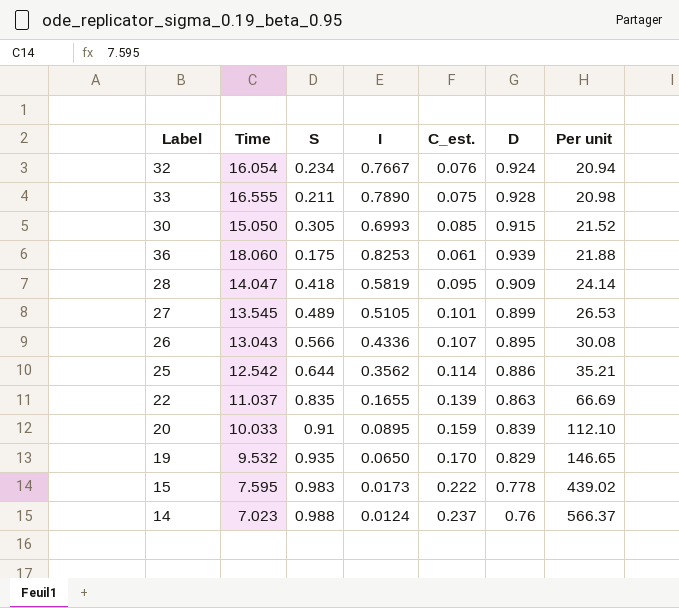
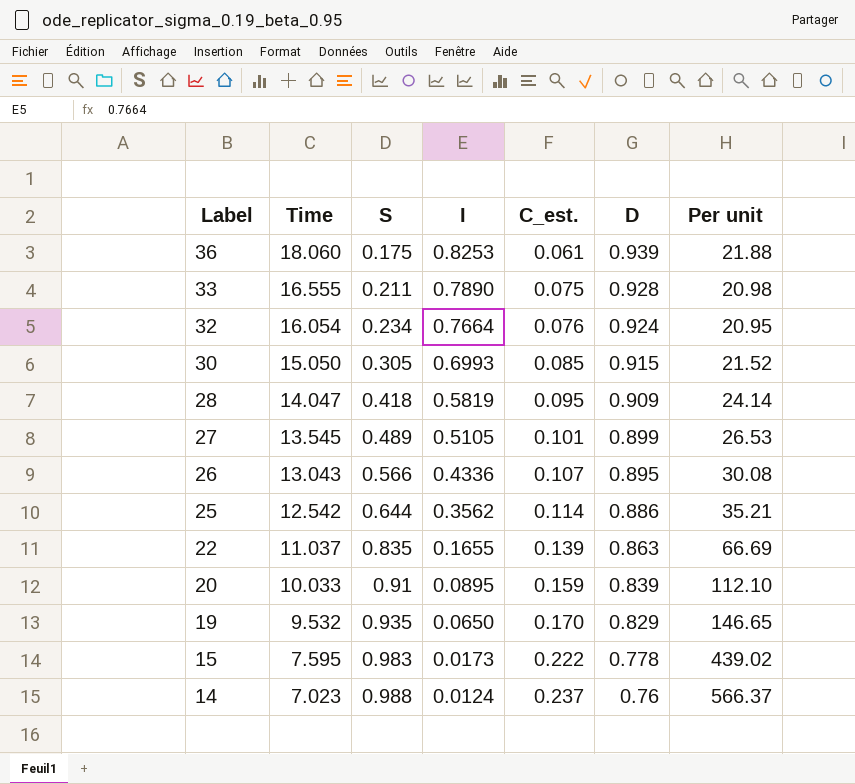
row order: Per unit ascending -> Label descending
32 | I: 0.7667 -> 0.7664
32 | Per unit: 20.94 -> 20.95

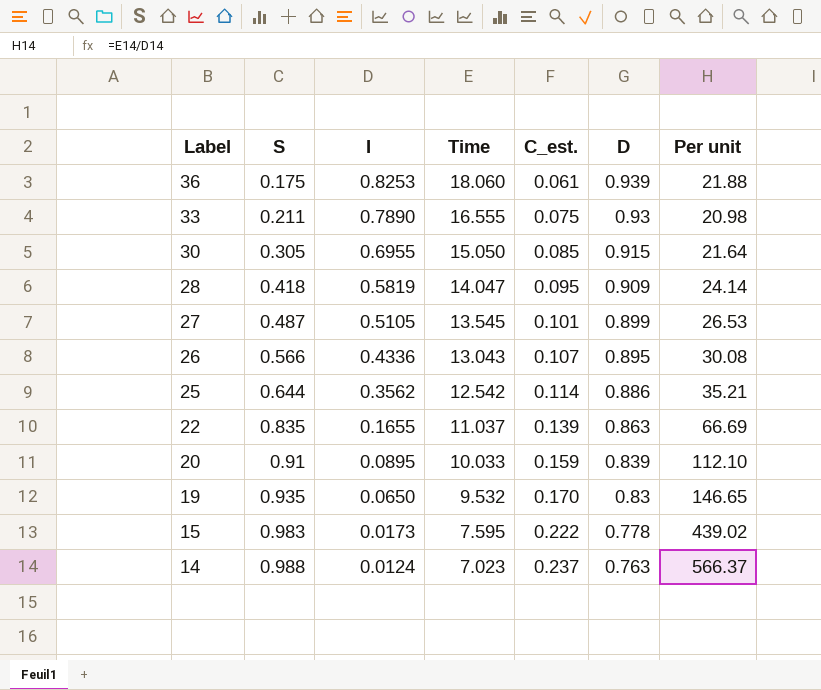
column Time | position: 2 -> 4
row 32: 16.054 | 0.234 | 0.7664 | 0.076 | 0.924 | 20.95 -> none
33 | D: 0.928 -> 0.93
30 | I: 0.6993 -> 0.6955
30 | Per unit: 21.52 -> 21.64
27 | S: 0.489 -> 0.487
19 | D: 0.829 -> 0.83
14 | D: 0.76 -> 0.763

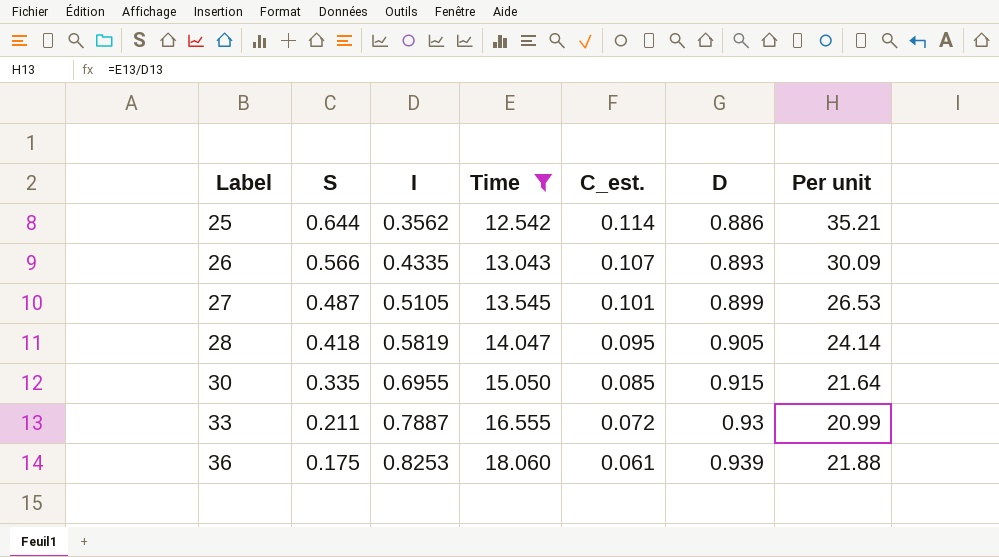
filter: none -> Time >= 12.542
row order: Label descending -> Label ascending
26 | I: 0.4336 -> 0.4335
26 | D: 0.895 -> 0.893
26 | Per unit: 30.08 -> 30.09
28 | D: 0.909 -> 0.905
30 | S: 0.305 -> 0.335
33 | I: 0.7890 -> 0.7887
33 | C_est.: 0.075 -> 0.072
33 | Per unit: 20.98 -> 20.99

